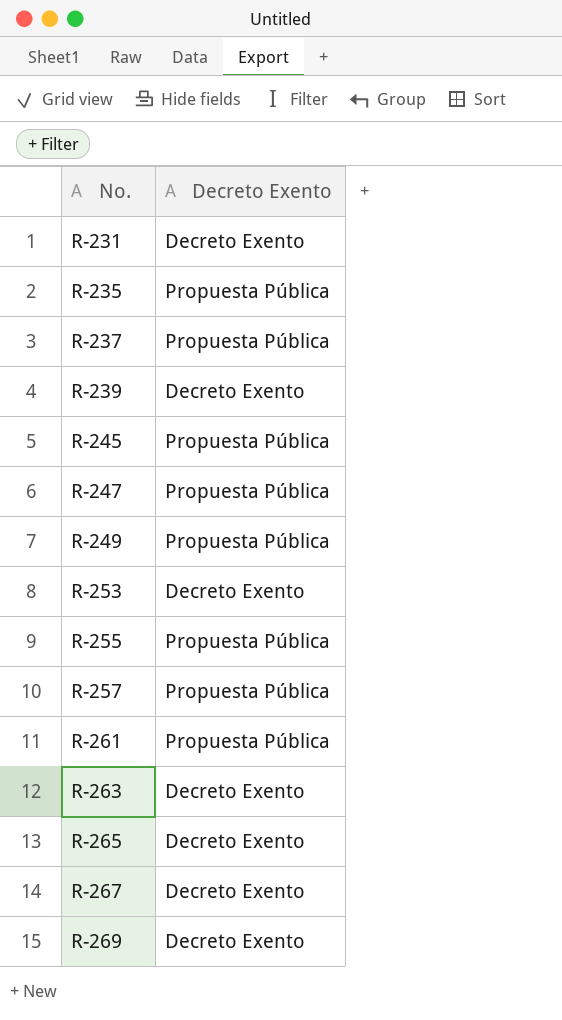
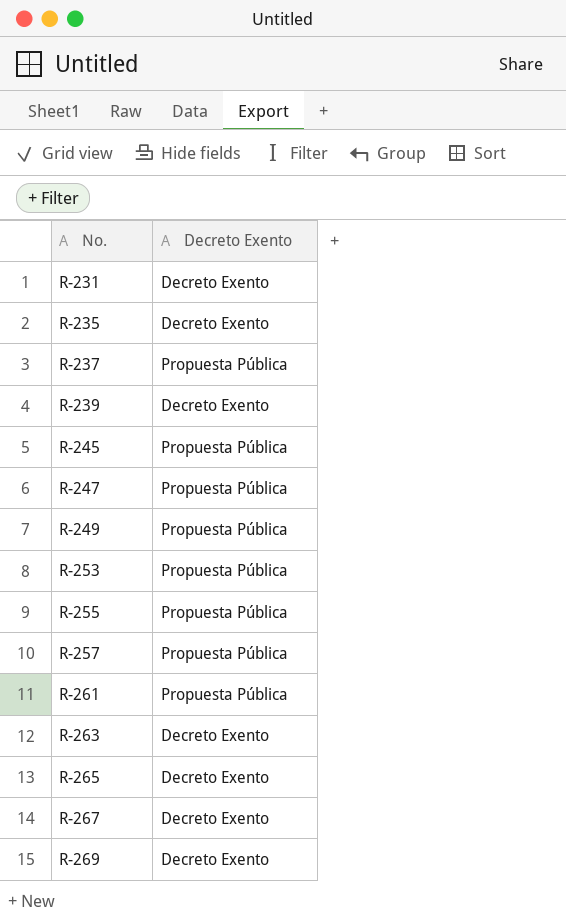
R-235 | Decreto Exento: Propuesta Pública -> Decreto Exento
R-253 | Decreto Exento: Decreto Exento -> Propuesta Pública

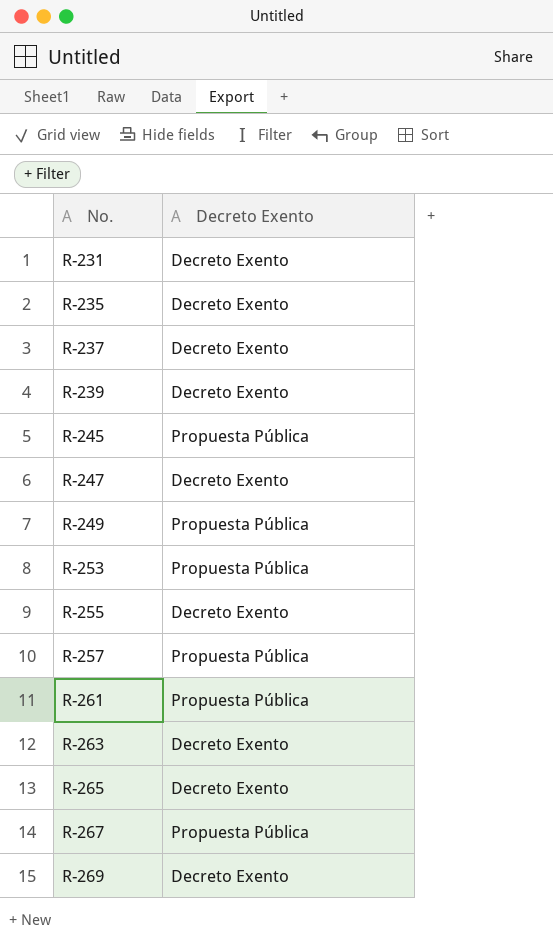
R-237 | Decreto Exento: Propuesta Pública -> Decreto Exento
R-247 | Decreto Exento: Propuesta Pública -> Decreto Exento
R-255 | Decreto Exento: Propuesta Pública -> Decreto Exento
R-267 | Decreto Exento: Decreto Exento -> Propuesta Pública

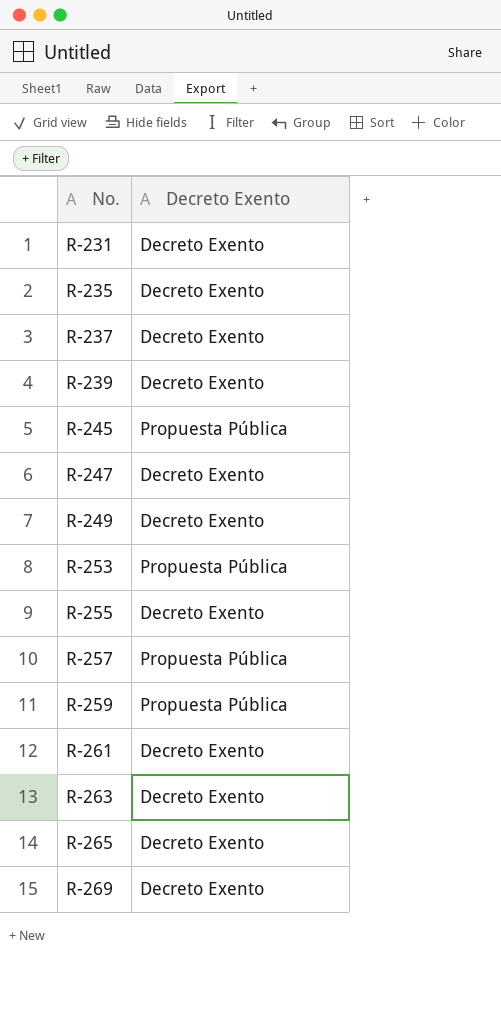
row R-267: Propuesta Pública -> none
R-249 | Decreto Exento: Propuesta Pública -> Decreto Exento
row R-259: none -> Propuesta Pública
R-261 | Decreto Exento: Propuesta Pública -> Decreto Exento

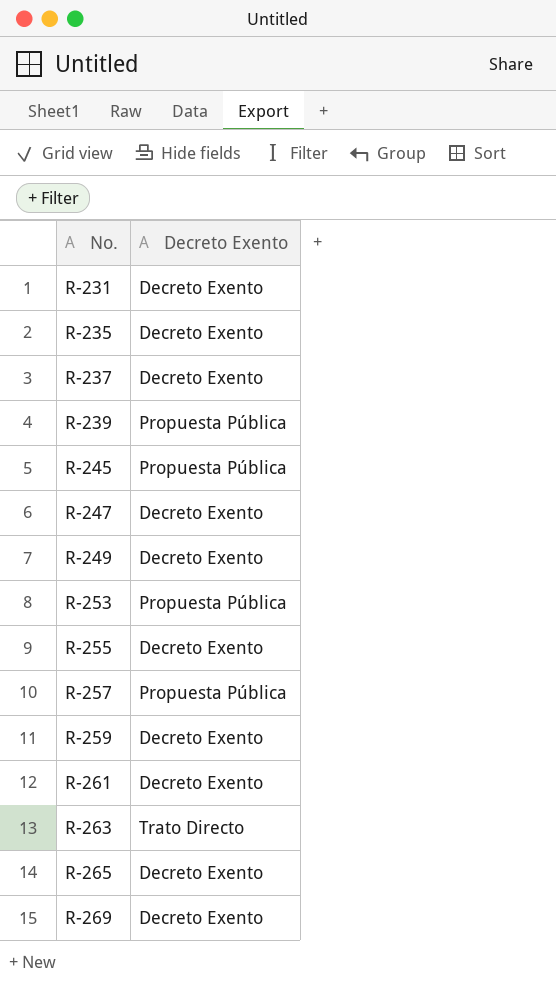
R-239 | Decreto Exento: Decreto Exento -> Propuesta Pública
R-259 | Decreto Exento: Propuesta Pública -> Decreto Exento
R-263 | Decreto Exento: Decreto Exento -> Trato Directo

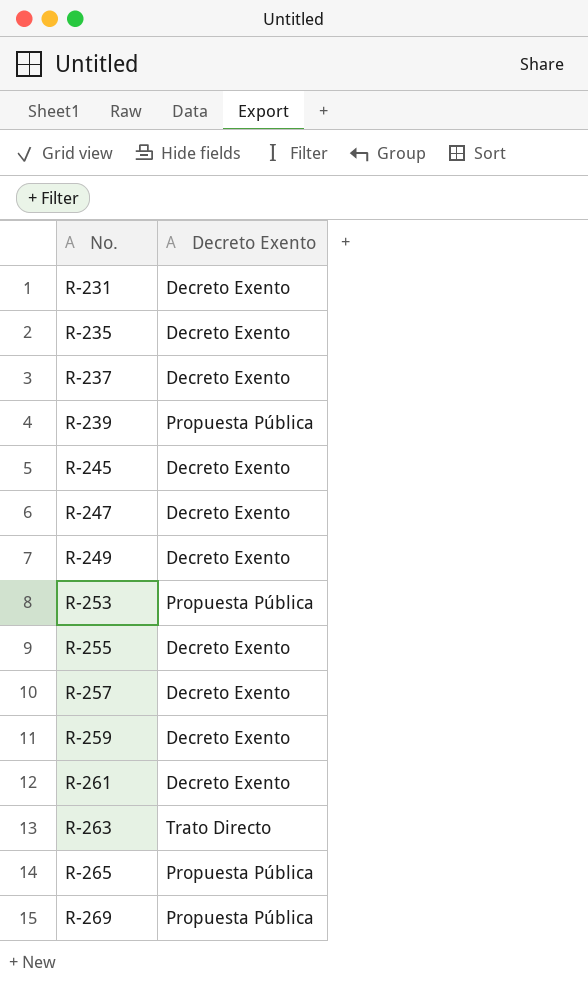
R-245 | Decreto Exento: Propuesta Pública -> Decreto Exento
R-257 | Decreto Exento: Propuesta Pública -> Decreto Exento
R-265 | Decreto Exento: Decreto Exento -> Propuesta Pública
R-269 | Decreto Exento: Decreto Exento -> Propuesta Pública

